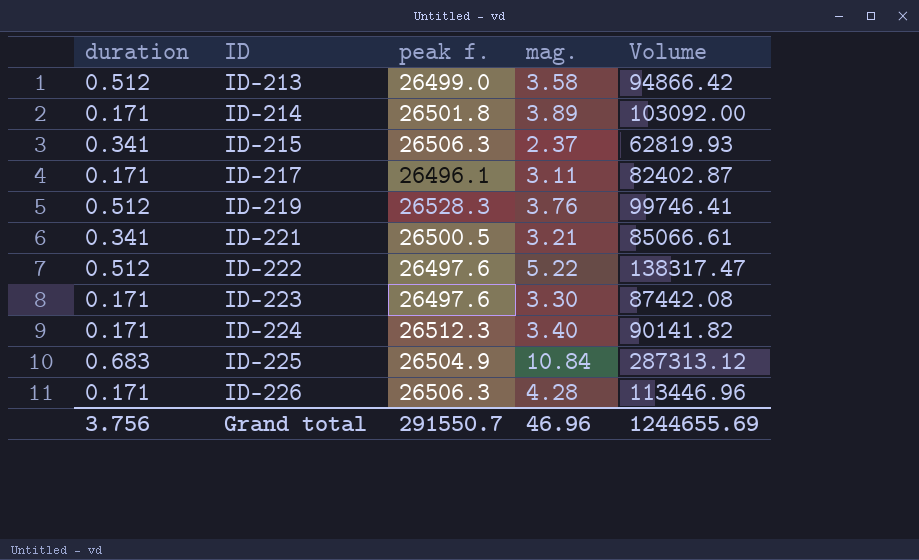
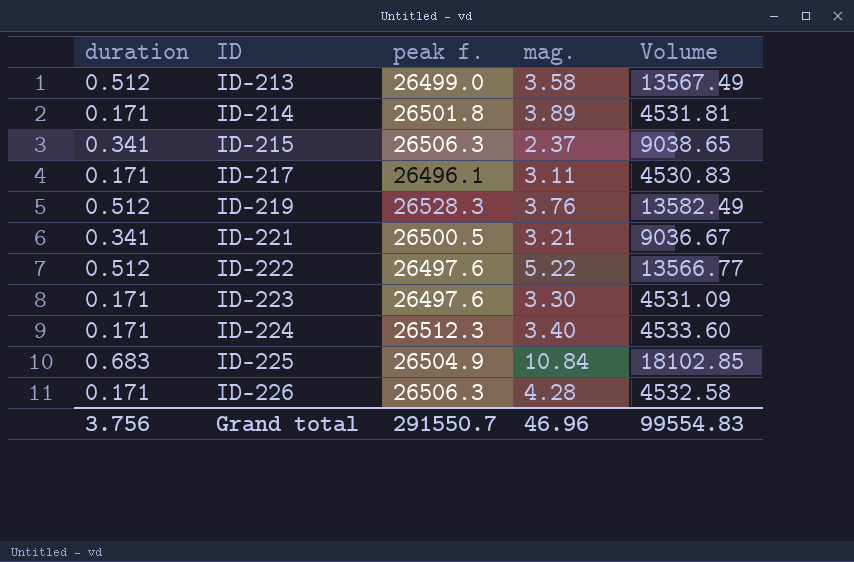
column Volume | formula: [peak f.] * [mag.] -> [duration] * [peak f.]
Grand total | Volume: 1244655.69 -> 99554.83

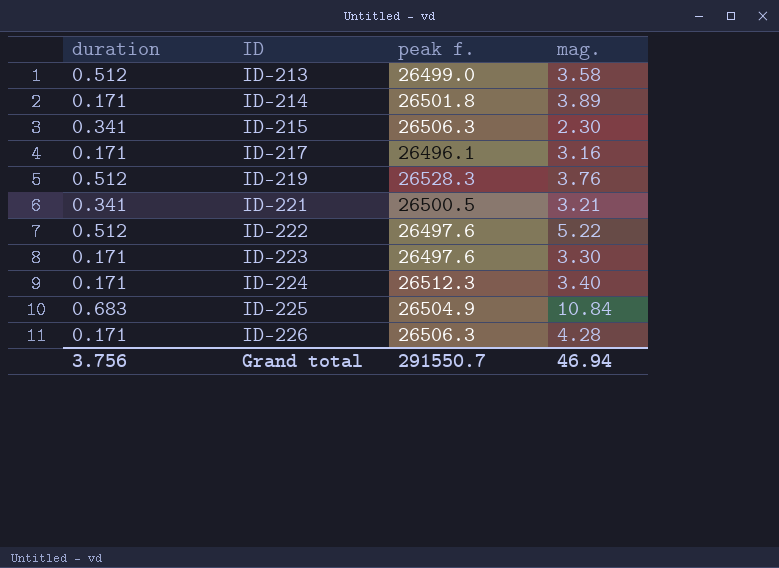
column Volume | formula: [duration] * [peak f.] -> none
ID-215 | mag.: 2.37 -> 2.30
ID-217 | mag.: 3.11 -> 3.16
Grand total | mag.: 46.96 -> 46.94

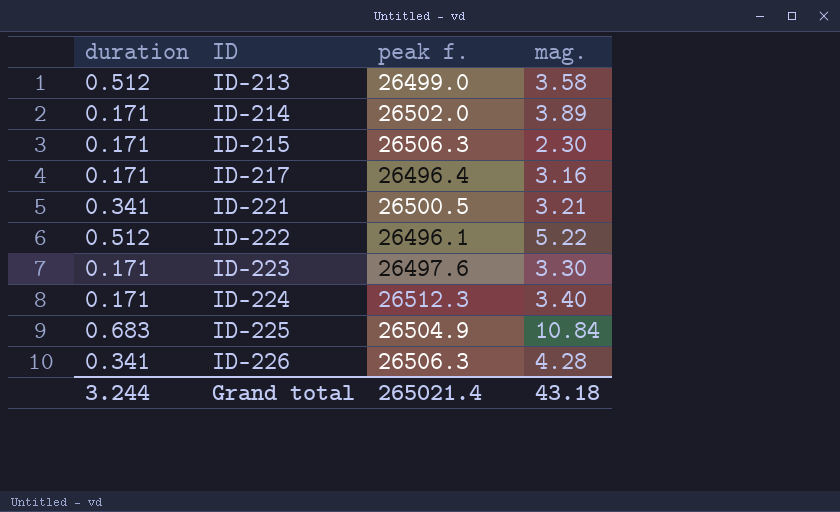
row ID-219: 0.512 | 26528.3 | 3.76 -> none
ID-214 | peak f.: 26501.8 -> 26502.0
ID-215 | duration: 0.341 -> 0.171
ID-217 | peak f.: 26496.1 -> 26496.4
ID-222 | peak f.: 26497.6 -> 26496.1
ID-226 | duration: 0.171 -> 0.341
Grand total | duration: 3.756 -> 3.244
Grand total | peak f.: 291550.7 -> 265021.4
Grand total | mag.: 46.94 -> 43.18

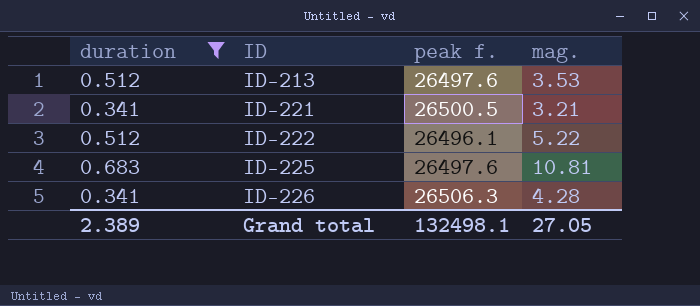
filter: none -> duration != 0.171
ID-213 | peak f.: 26499.0 -> 26497.6
ID-213 | mag.: 3.58 -> 3.53
ID-225 | peak f.: 26504.9 -> 26497.6
ID-225 | mag.: 10.84 -> 10.81
Grand total | duration: 3.244 -> 2.389
Grand total | peak f.: 265021.4 -> 132498.1
Grand total | mag.: 43.18 -> 27.05

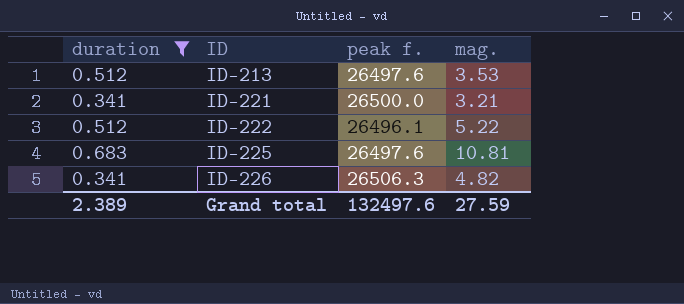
ID-221 | peak f.: 26500.5 -> 26500.0
ID-226 | mag.: 4.28 -> 4.82
Grand total | peak f.: 132498.1 -> 132497.6
Grand total | mag.: 27.05 -> 27.59

